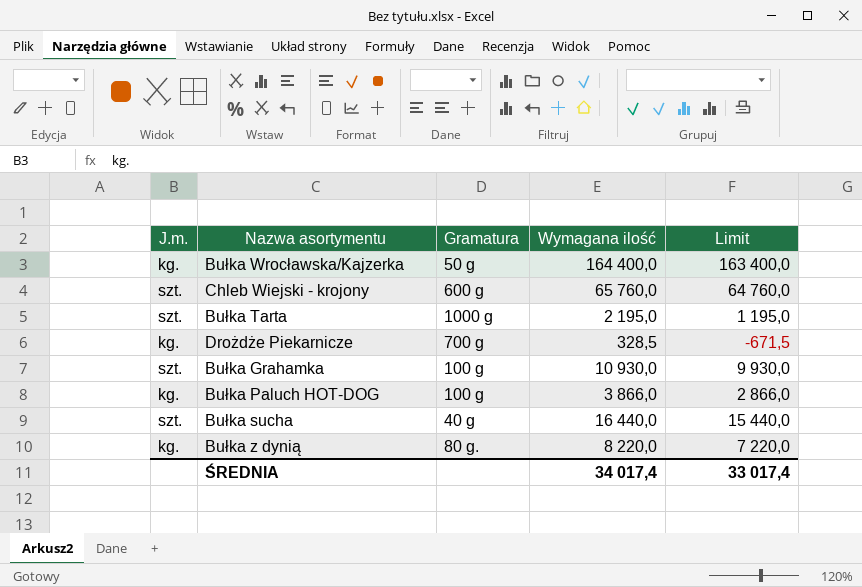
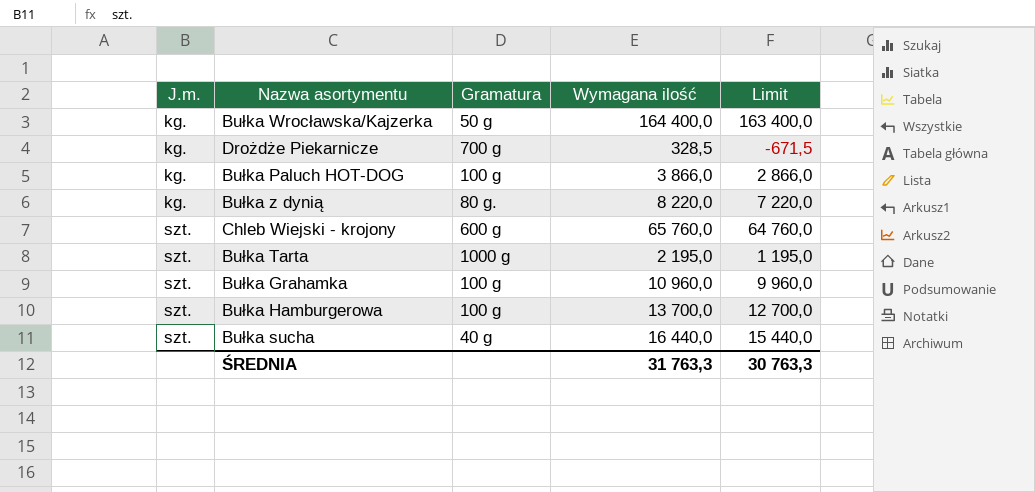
row order: none -> J.m. ascending
Bułka Grahamka | Wymagana ilość: 10 930,0 -> 10 960,0
Bułka Grahamka | Limit: 9 930,0 -> 9 960,0
row Bułka Hamburgerowa: none -> szt. | 100 g | 13 700,0 | 12 700,0
ŚREDNIA | Wymagana ilość: 34 017,4 -> 31 763,3
ŚREDNIA | Limit: 33 017,4 -> 30 763,3

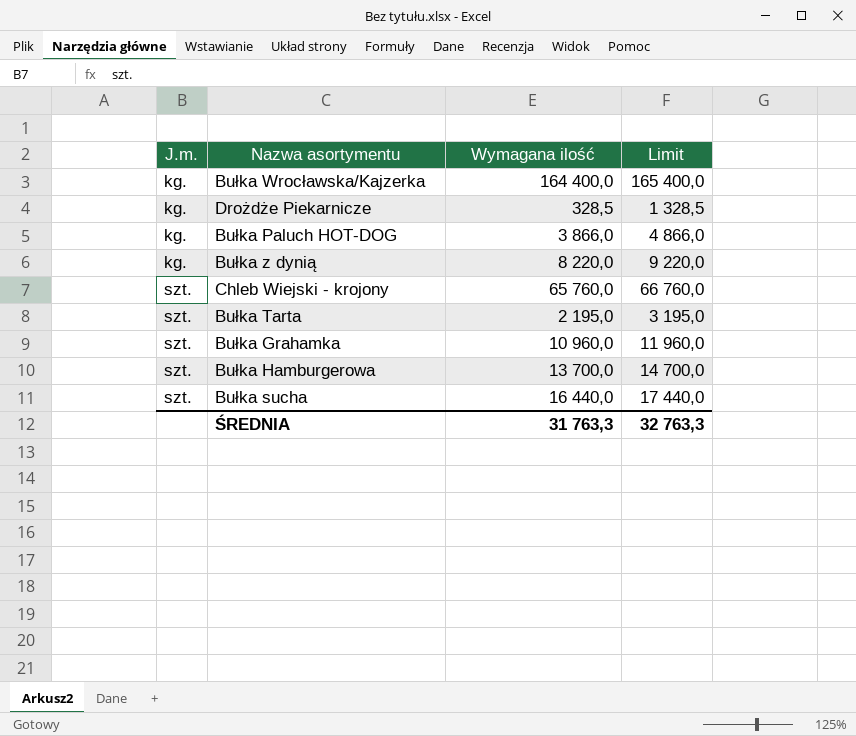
column Gramatura | position: 3 -> none
column Limit | formula: [Wymagana ilość] - 1000 -> [Wymagana ilość] + 1000
ŚREDNIA | Limit: 30 763,3 -> 32 763,3

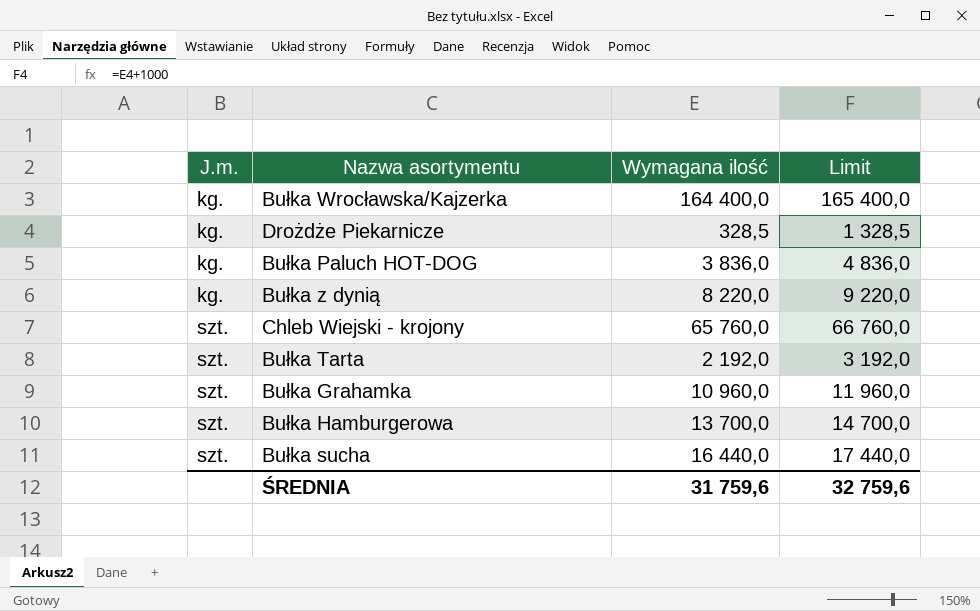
Bułka Paluch HOT-DOG | Wymagana ilość: 3 866,0 -> 3 836,0
Bułka Paluch HOT-DOG | Limit: 4 866,0 -> 4 836,0
Bułka Tarta | Wymagana ilość: 2 195,0 -> 2 192,0
Bułka Tarta | Limit: 3 195,0 -> 3 192,0
ŚREDNIA | Wymagana ilość: 31 763,3 -> 31 759,6
ŚREDNIA | Limit: 32 763,3 -> 32 759,6

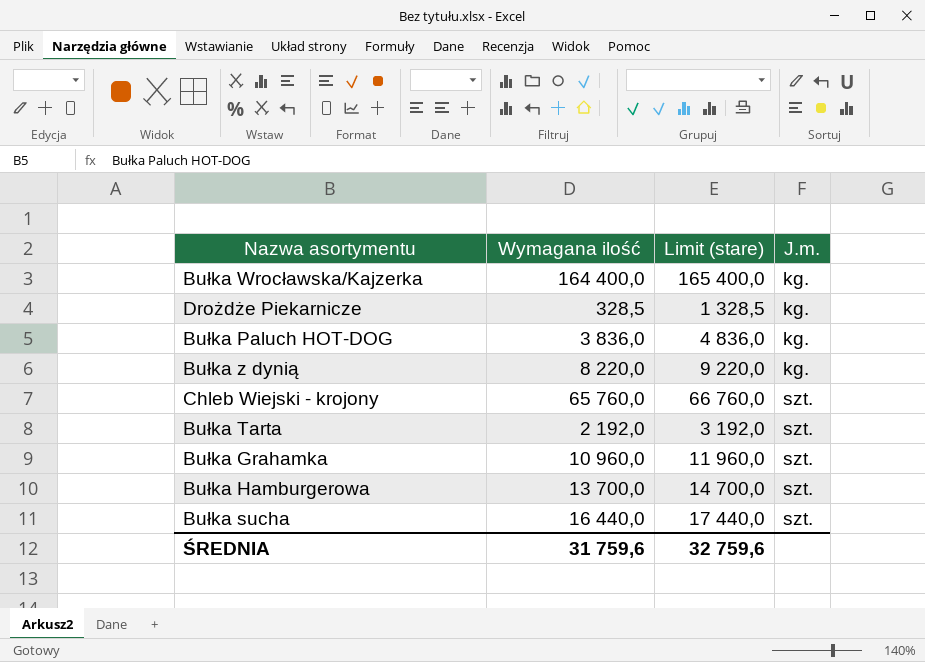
column name: Limit -> Limit (stare)
column J.m. | position: 1 -> 4

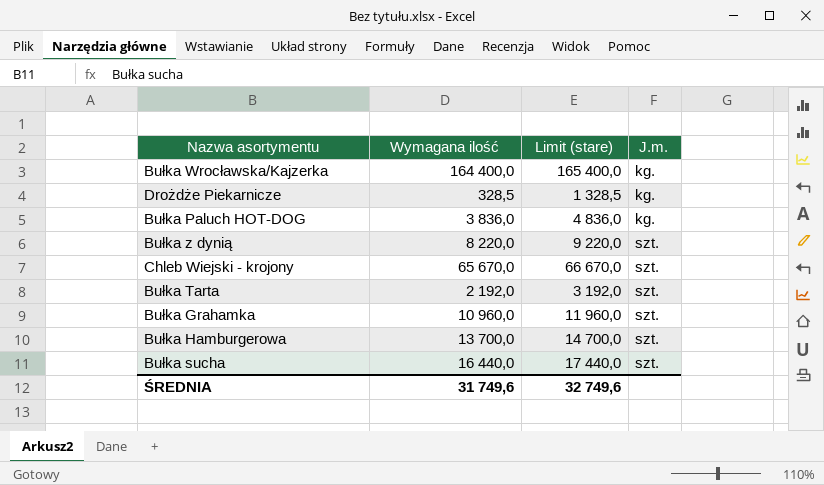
Bułka z dynią | J.m.: kg. -> szt.
Chleb Wiejski - krojony | Wymagana ilość: 65 760,0 -> 65 670,0
Chleb Wiejski - krojony | Limit (stare): 66 760,0 -> 66 670,0
ŚREDNIA | Wymagana ilość: 31 759,6 -> 31 749,6
ŚREDNIA | Limit (stare): 32 759,6 -> 32 749,6

